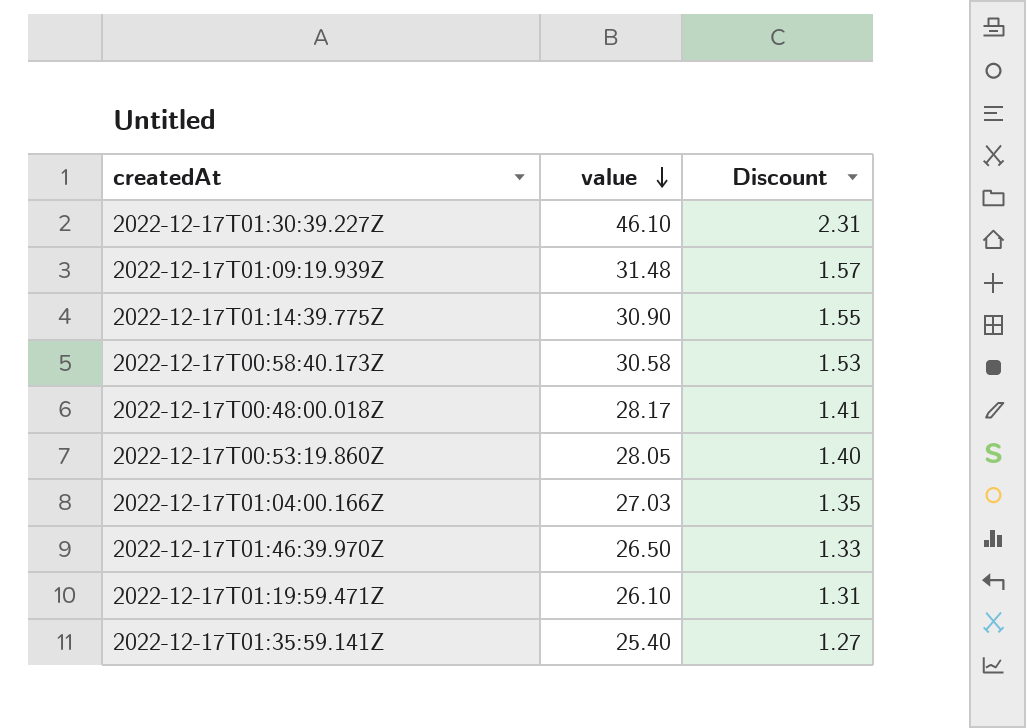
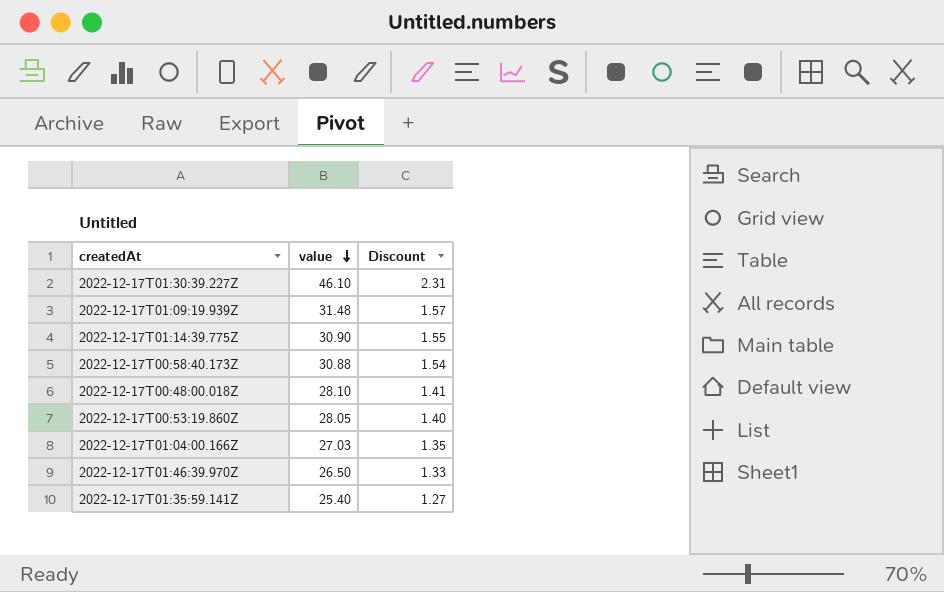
row 2022-12-17T01:19:59.471Z: 26.10 | 1.31 -> none
2022-12-17T00:58:40.173Z | value: 30.58 -> 30.88
2022-12-17T00:58:40.173Z | Discount: 1.53 -> 1.54
2022-12-17T00:48:00.018Z | value: 28.17 -> 28.10

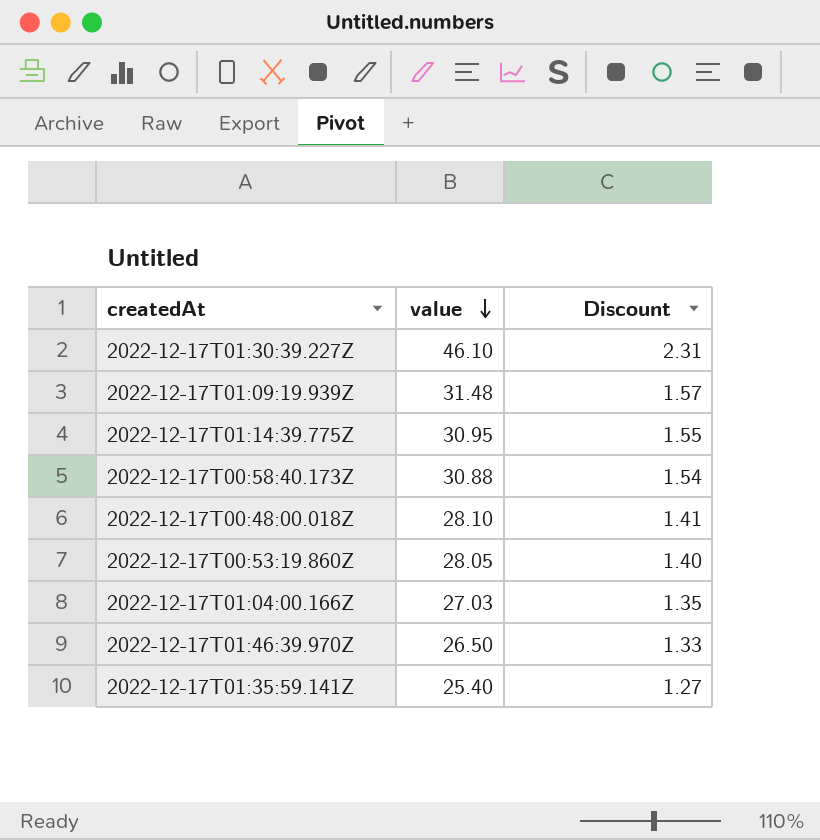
2022-12-17T01:14:39.775Z | value: 30.90 -> 30.95

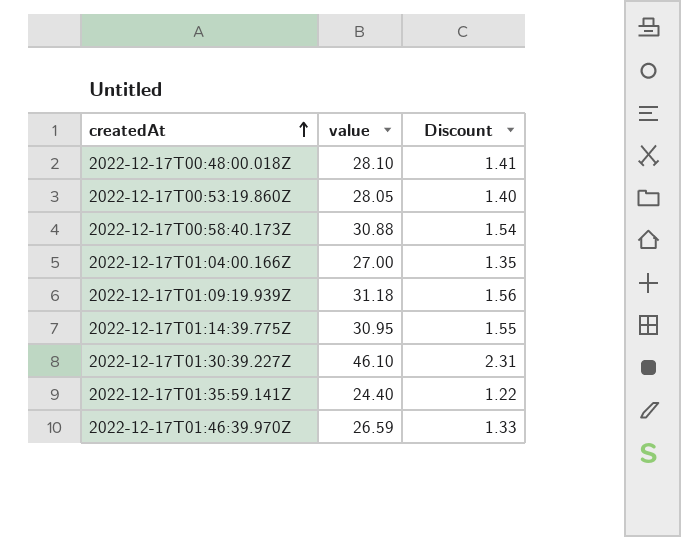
row order: value descending -> createdAt ascending
2022-12-17T01:04:00.166Z | value: 27.03 -> 27.00
2022-12-17T01:09:19.939Z | value: 31.48 -> 31.18
2022-12-17T01:09:19.939Z | Discount: 1.57 -> 1.56
2022-12-17T01:35:59.141Z | value: 25.40 -> 24.40
2022-12-17T01:35:59.141Z | Discount: 1.27 -> 1.22
2022-12-17T01:46:39.970Z | value: 26.50 -> 26.59

